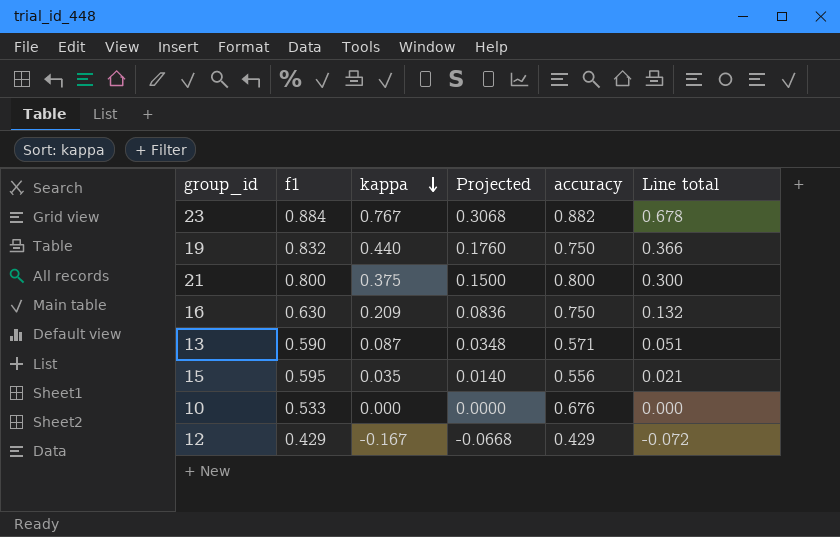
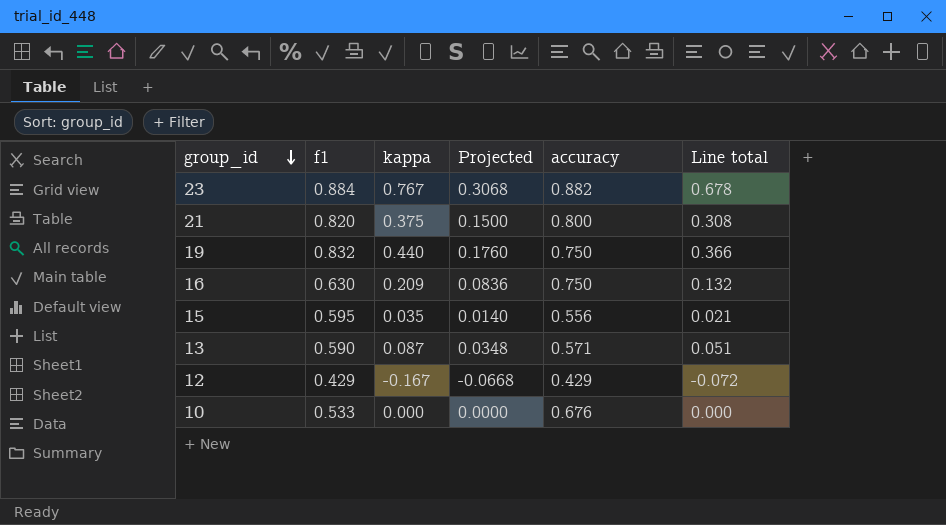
row order: kappa descending -> group_id descending
21 | f1: 0.800 -> 0.820
21 | Line total: 0.300 -> 0.308

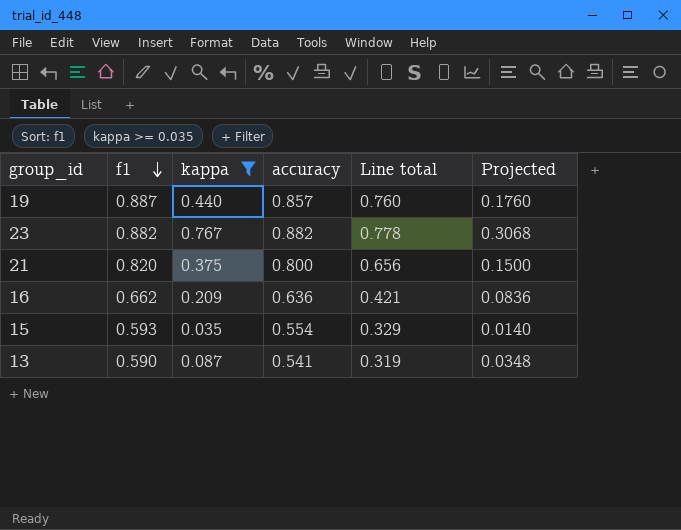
filter: none -> kappa >= 0.035
row order: group_id descending -> f1 descending
column Line total | formula: [f1] * [kappa] -> [f1] * [accuracy]
column Projected | position: 4 -> 6
19 | f1: 0.832 -> 0.887
19 | accuracy: 0.750 -> 0.857
23 | f1: 0.884 -> 0.882
16 | f1: 0.630 -> 0.662
16 | accuracy: 0.750 -> 0.636
15 | f1: 0.595 -> 0.593
15 | accuracy: 0.556 -> 0.554
13 | accuracy: 0.571 -> 0.541

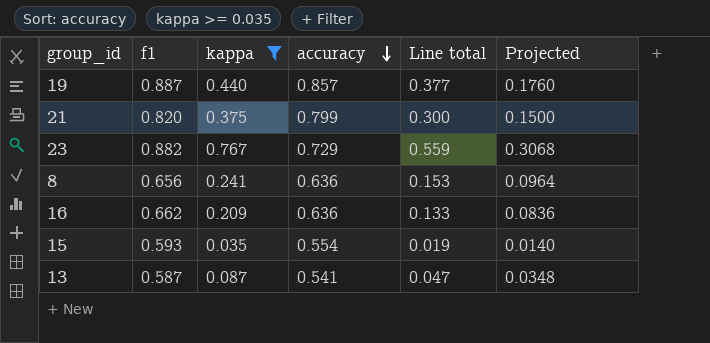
row order: f1 descending -> accuracy descending
column Line total | formula: [f1] * [accuracy] -> [kappa] * [accuracy]
21 | accuracy: 0.800 -> 0.799
23 | accuracy: 0.882 -> 0.729
row 8: none -> 0.656 | 0.241 | 0.636 | 0.153 | 0.0964
13 | f1: 0.590 -> 0.587

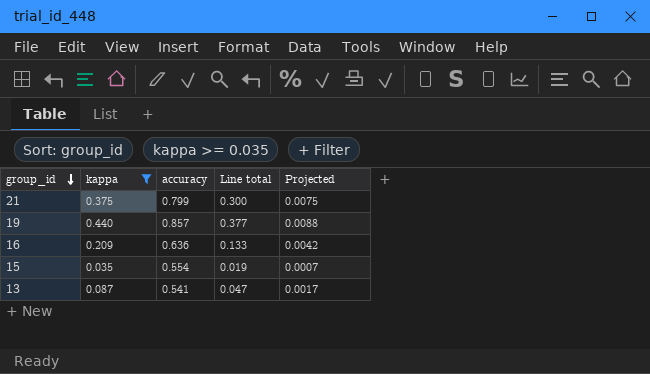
row order: accuracy descending -> group_id descending
column f1 | position: 2 -> none
column Projected | formula: [kappa] * 0.4 -> [kappa] * 0.02
row 23: 0.882 | 0.767 | 0.729 | 0.559 | 0.3068 -> none
row 8: 0.656 | 0.241 | 0.636 | 0.153 | 0.0964 -> none

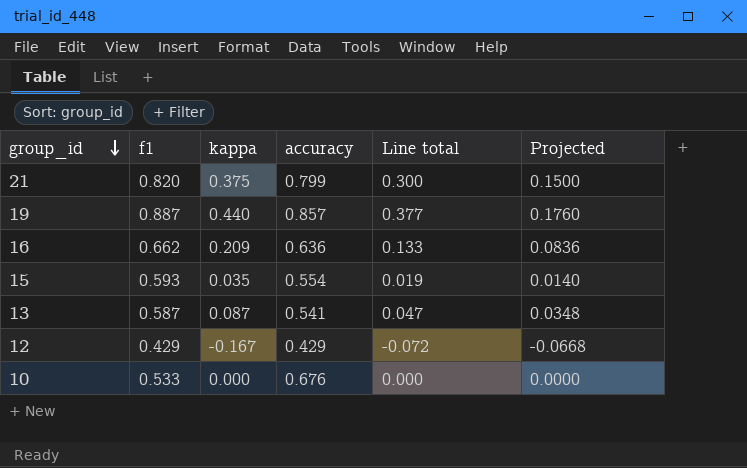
filter: kappa >= 0.035 -> none
column f1 | position: none -> 2
column Projected | formula: [kappa] * 0.02 -> [kappa] * 0.4

